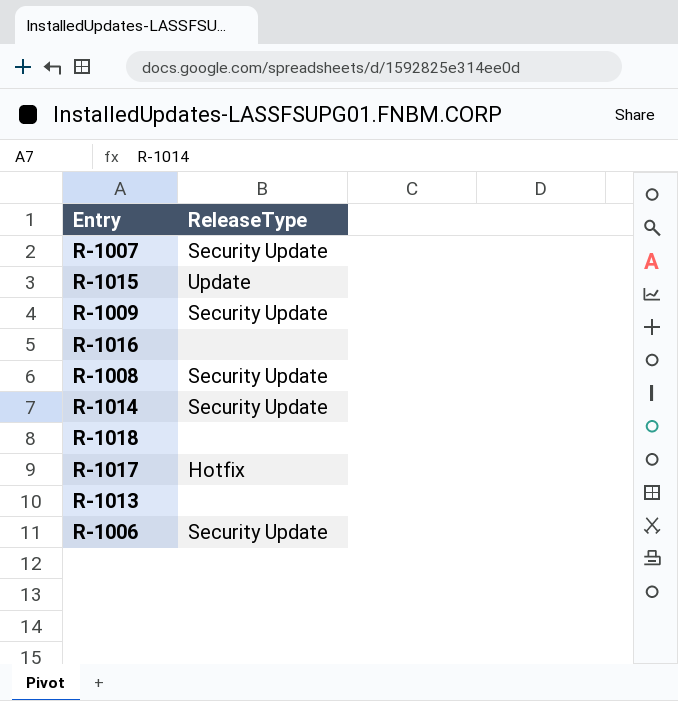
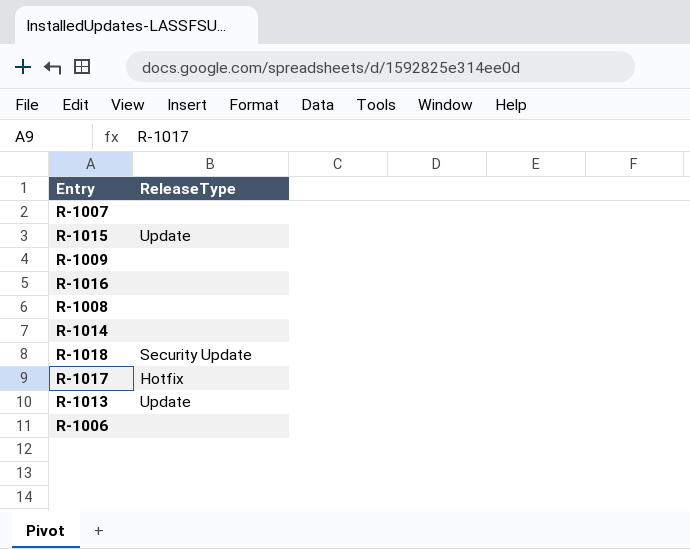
R-1007 | ReleaseType: Security Update -> none
R-1009 | ReleaseType: Security Update -> none
R-1008 | ReleaseType: Security Update -> none
R-1014 | ReleaseType: Security Update -> none
R-1018 | ReleaseType: none -> Security Update
R-1013 | ReleaseType: none -> Update
R-1006 | ReleaseType: Security Update -> none

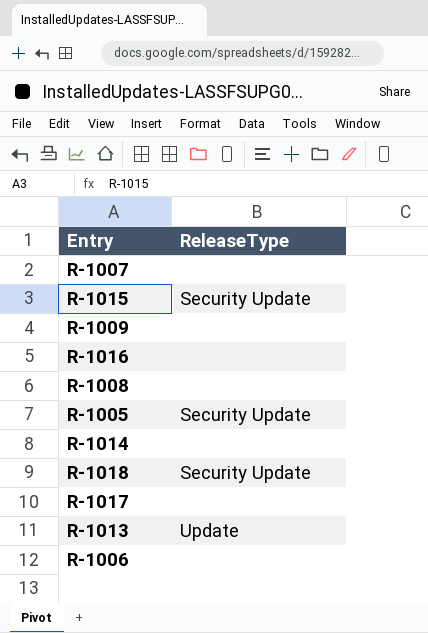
R-1015 | ReleaseType: Update -> Security Update
row R-1005: none -> Security Update
R-1017 | ReleaseType: Hotfix -> none

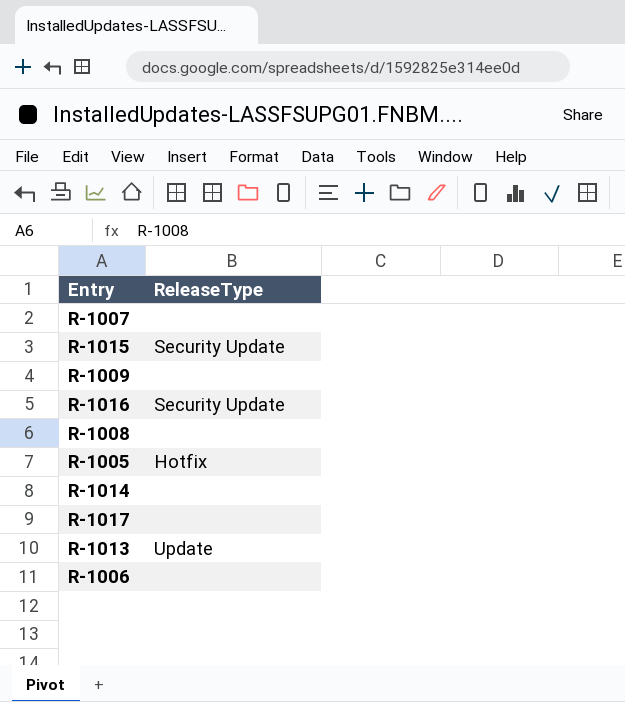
row R-1018: Security Update -> none
R-1016 | ReleaseType: none -> Security Update
R-1005 | ReleaseType: Security Update -> Hotfix

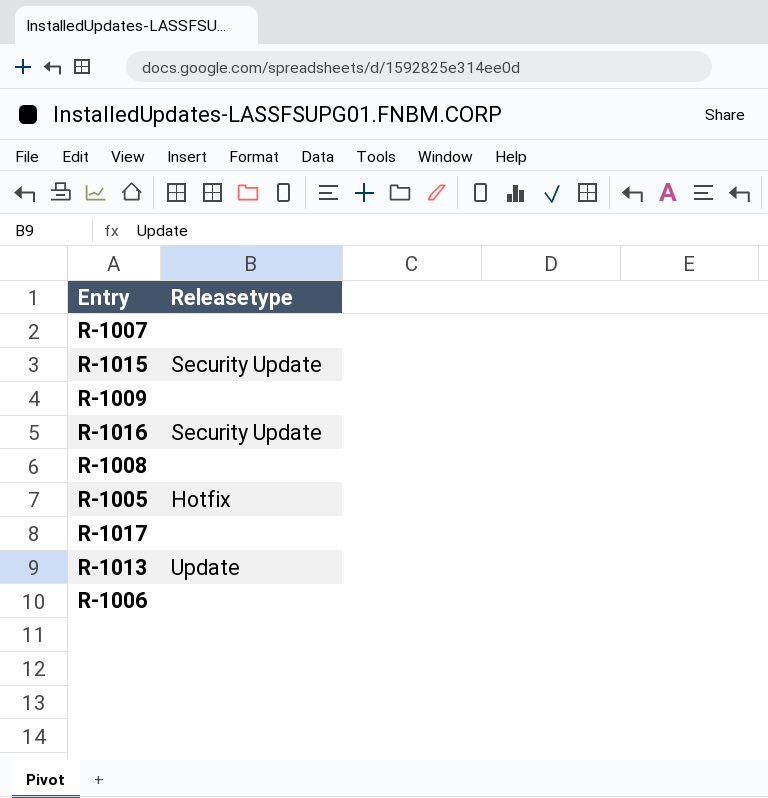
column name: ReleaseType -> Releasetype
row R-1014: none -> none

